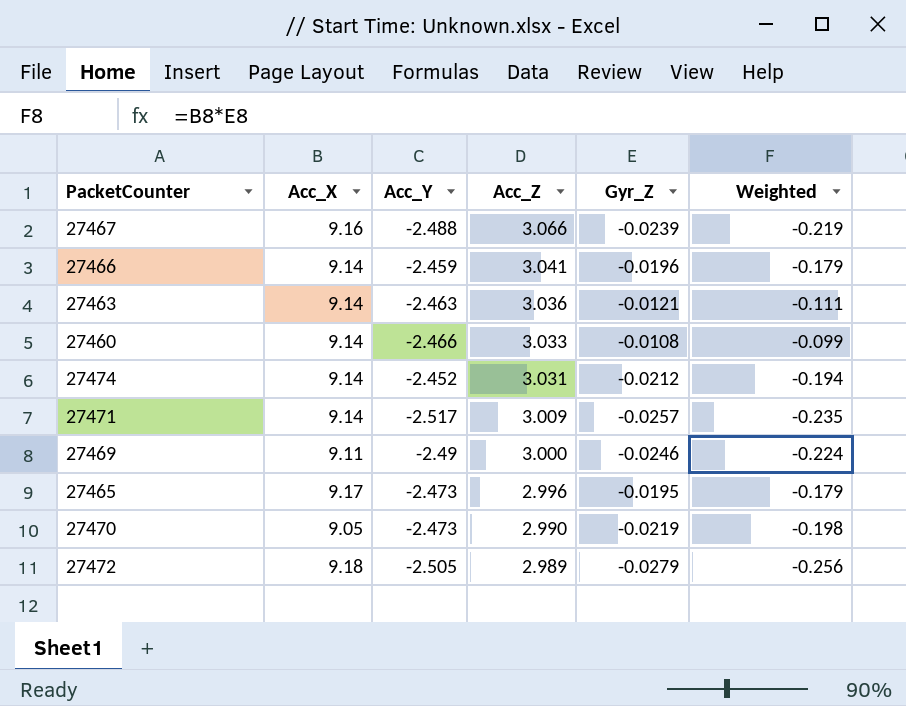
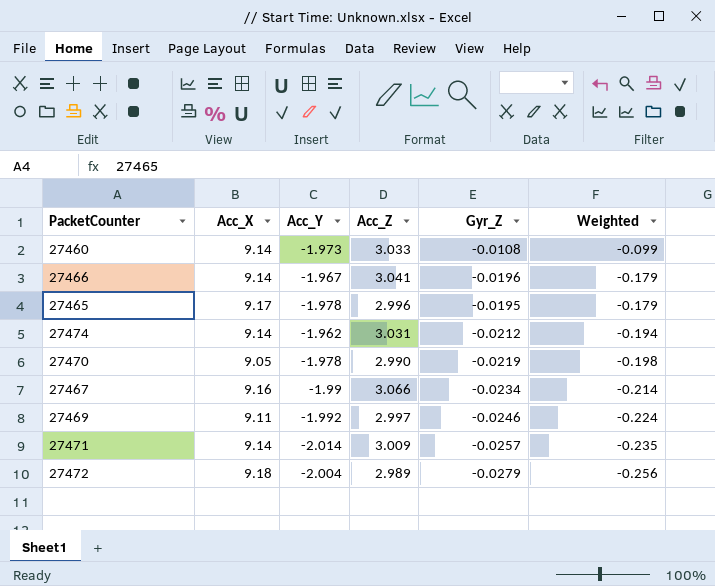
row order: Acc_Z descending -> Weighted descending
row 27463: 9.14 | -2.463 | 3.036 | -0.0121 | -0.111 -> none
27460 | Acc_Y: -2.466 -> -1.973
27466 | Acc_Y: -2.459 -> -1.967
27465 | Acc_Y: -2.473 -> -1.978
27474 | Acc_Y: -2.452 -> -1.962
27470 | Acc_Y: -2.473 -> -1.978
27467 | Acc_Y: -2.488 -> -1.99
27467 | Gyr_Z: -0.0239 -> -0.0234
27467 | Weighted: -0.219 -> -0.214
27469 | Acc_Y: -2.49 -> -1.992
27469 | Acc_Z: 3.000 -> 2.997
27471 | Acc_Y: -2.517 -> -2.014
27472 | Acc_Y: -2.505 -> -2.004

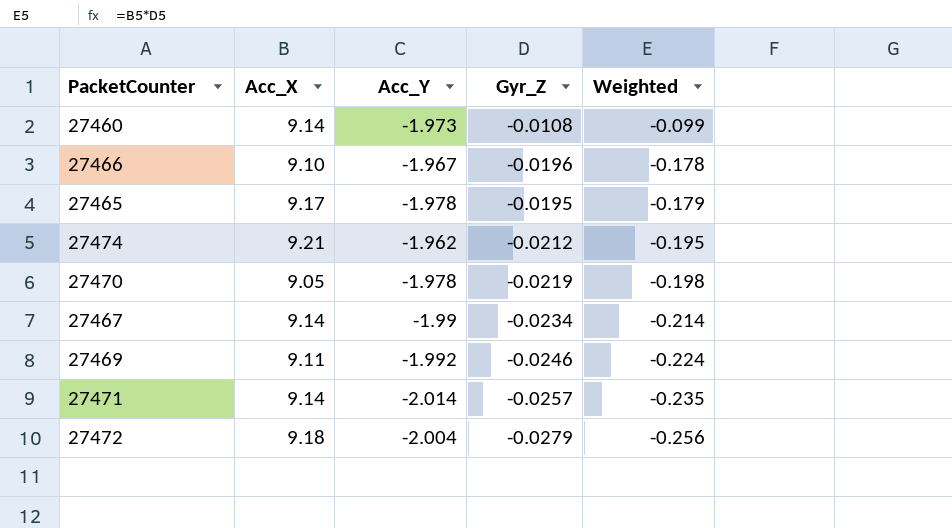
column Acc_Z | position: 4 -> none
27466 | Acc_X: 9.14 -> 9.10
27466 | Weighted: -0.179 -> -0.178
27474 | Acc_X: 9.14 -> 9.21
27474 | Weighted: -0.194 -> -0.195
27467 | Acc_X: 9.16 -> 9.14

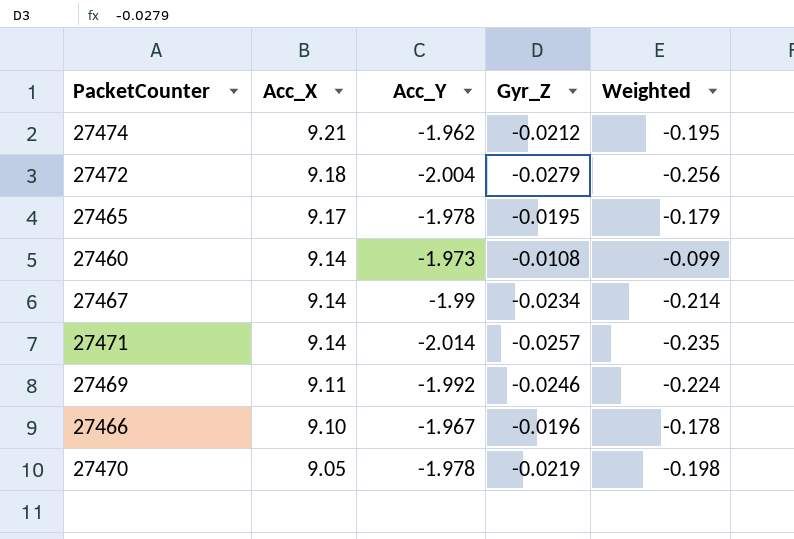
row order: Weighted descending -> Acc_X descending

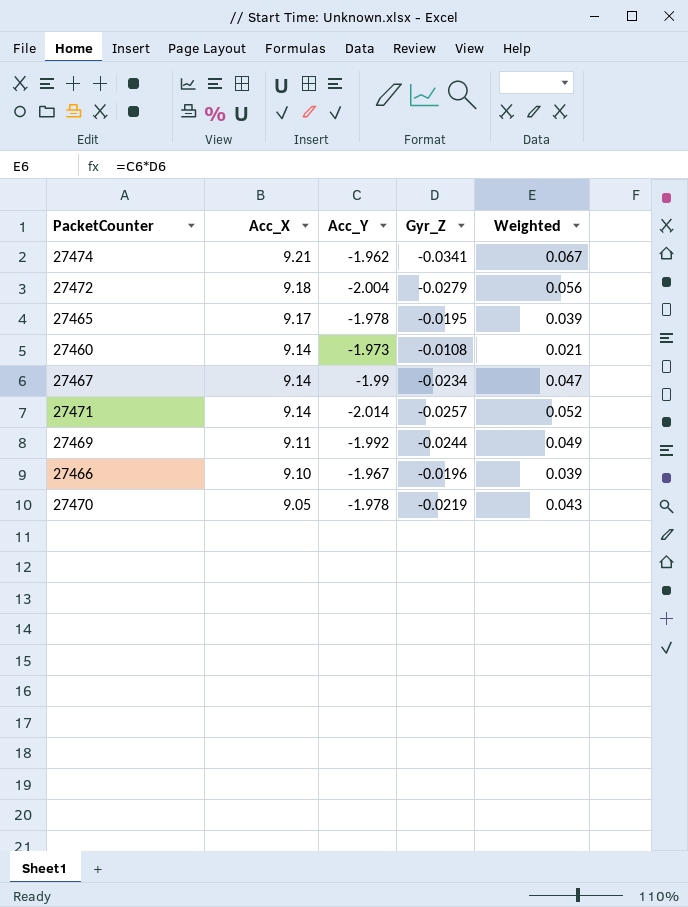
column Weighted | formula: [Acc_X] * [Gyr_Z] -> [Acc_Y] * [Gyr_Z]
27474 | Gyr_Z: -0.0212 -> -0.0341
27469 | Gyr_Z: -0.0246 -> -0.0244

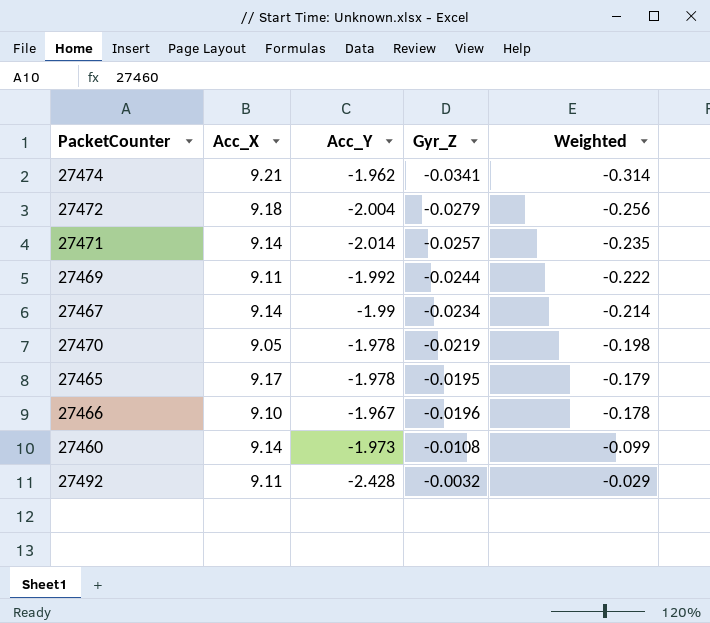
row order: Acc_X descending -> Weighted ascending
column Weighted | formula: [Acc_Y] * [Gyr_Z] -> [Acc_X] * [Gyr_Z]
row 27492: none -> 9.11 | -2.428 | -0.0032 | -0.029

